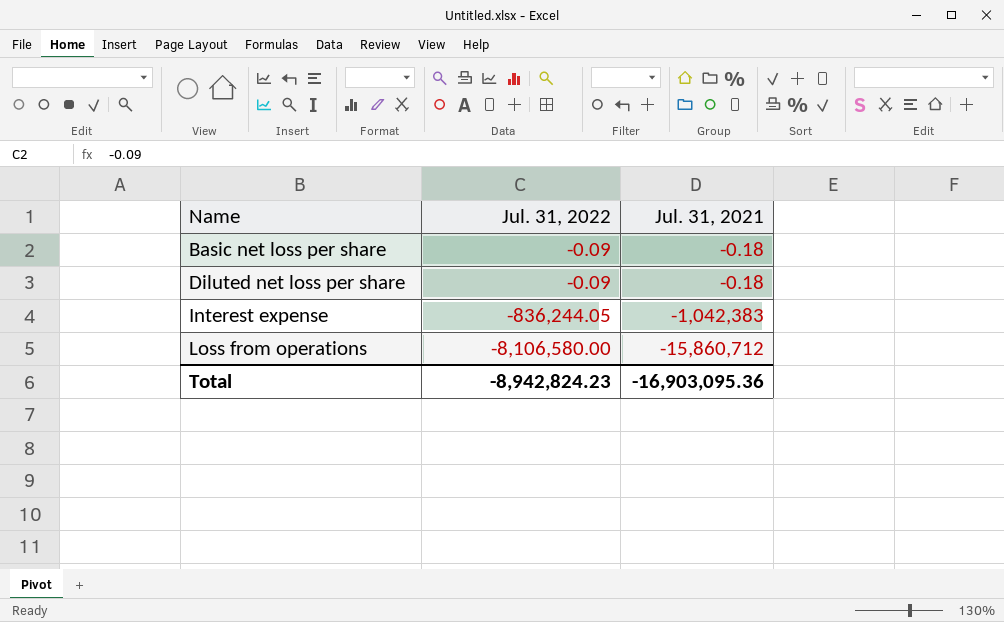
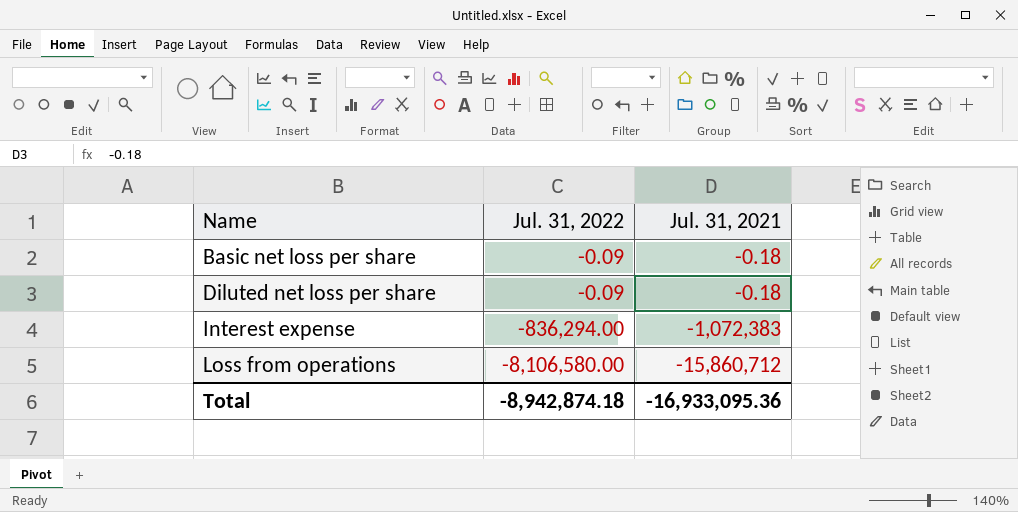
Interest expense | Jul. 31, 2022: -836,244.05 -> -836,294.00
Interest expense | Jul. 31, 2021: -1,042,383 -> -1,072,383
Total | Jul. 31, 2022: -8,942,824.23 -> -8,942,874.18
Total | Jul. 31, 2021: -16,903,095.36 -> -16,933,095.36

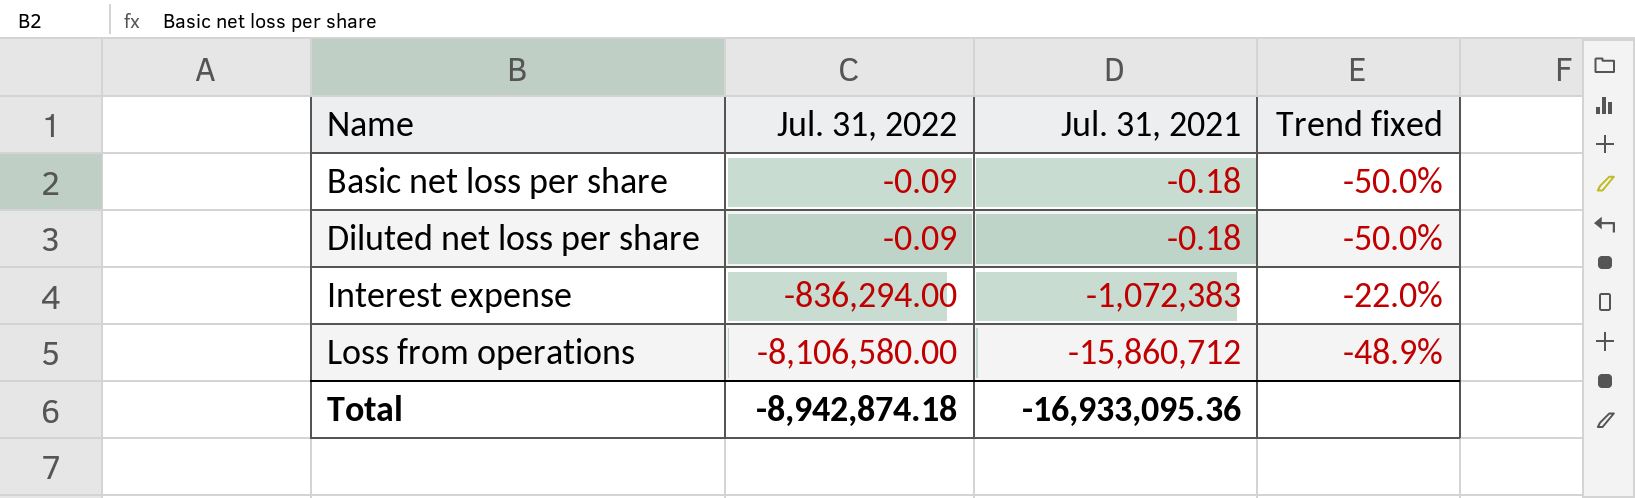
column Trend fixed | formula: none -> ([Jul. 31, 2022] - [Jul. 31, 2021]) / [Jul. 31, 2021]

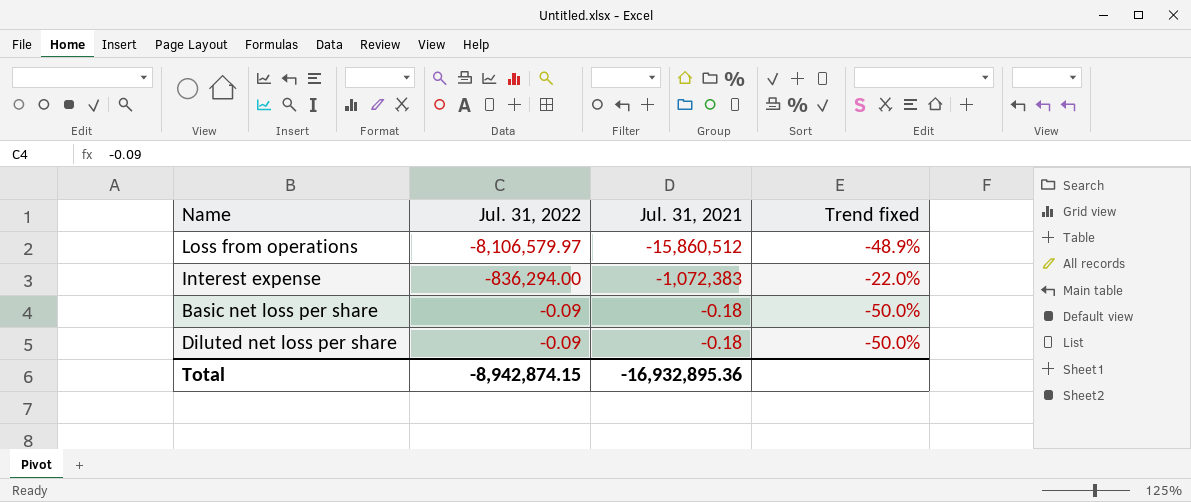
row order: Name ascending -> Jul. 31, 2022 ascending
Loss from operations | Jul. 31, 2022: -8,106,580.00 -> -8,106,579.97
Loss from operations | Jul. 31, 2021: -15,860,712 -> -15,860,512
Total | Jul. 31, 2022: -8,942,874.18 -> -8,942,874.15
Total | Jul. 31, 2021: -16,933,095.36 -> -16,932,895.36

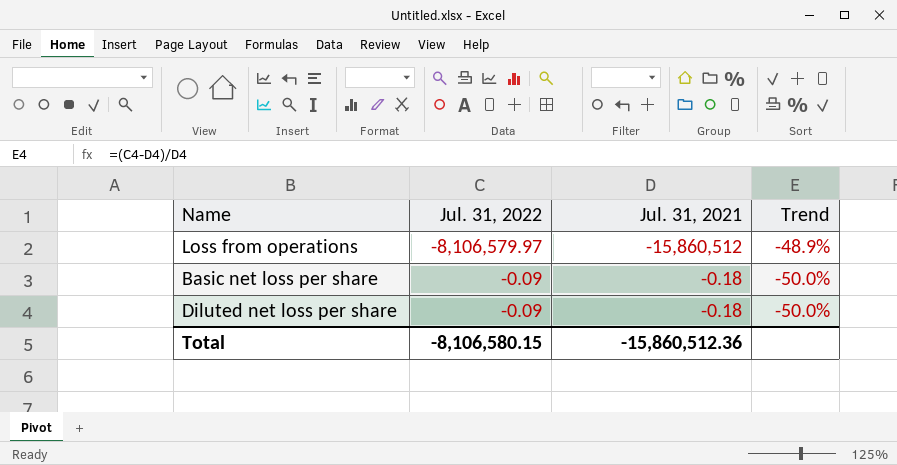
column name: Trend fixed -> Trend
row Interest expense: -836,294.00 | -1,072,383 | -22.0% -> none
Total | Jul. 31, 2022: -8,942,874.15 -> -8,106,580.15
Total | Jul. 31, 2021: -16,932,895.36 -> -15,860,512.36

